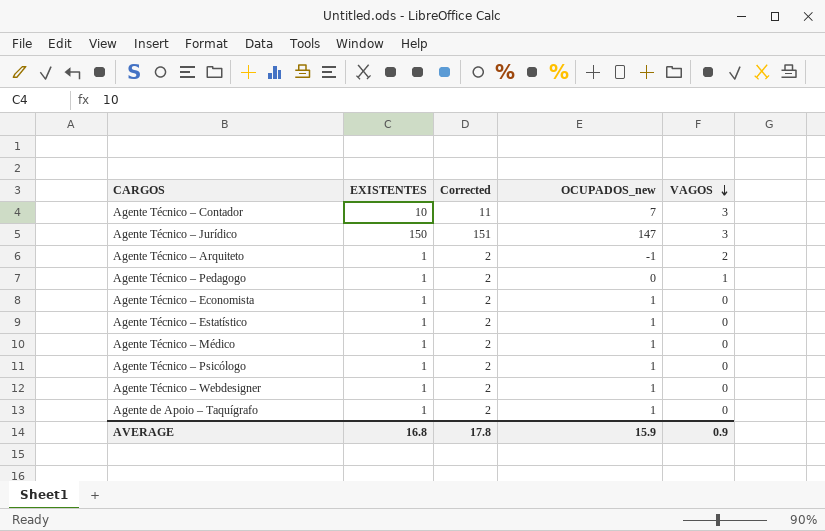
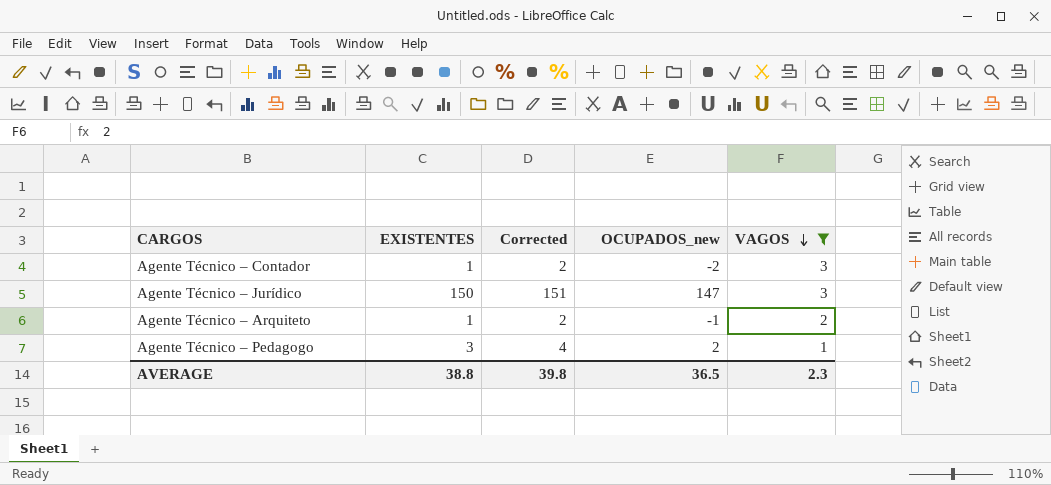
filter: none -> VAGOS != 0
Agente Técnico – Contador | EXISTENTES: 10 -> 1
Agente Técnico – Contador | Corrected: 11 -> 2
Agente Técnico – Contador | OCUPADOS_new: 7 -> -2
Agente Técnico – Pedagogo | EXISTENTES: 1 -> 3
Agente Técnico – Pedagogo | Corrected: 2 -> 4
Agente Técnico – Pedagogo | OCUPADOS_new: 0 -> 2
AVERAGE | EXISTENTES: 16.8 -> 38.8
AVERAGE | Corrected: 17.8 -> 39.8
AVERAGE | OCUPADOS_new: 15.9 -> 36.5
AVERAGE | VAGOS: 0.9 -> 2.3

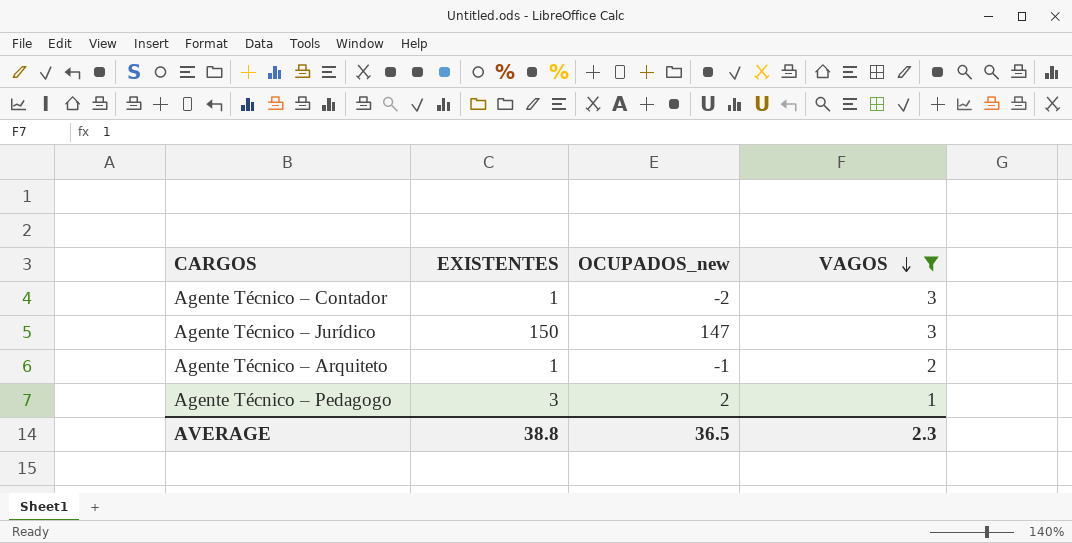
column Corrected | formula: [EXISTENTES] + 1 -> none

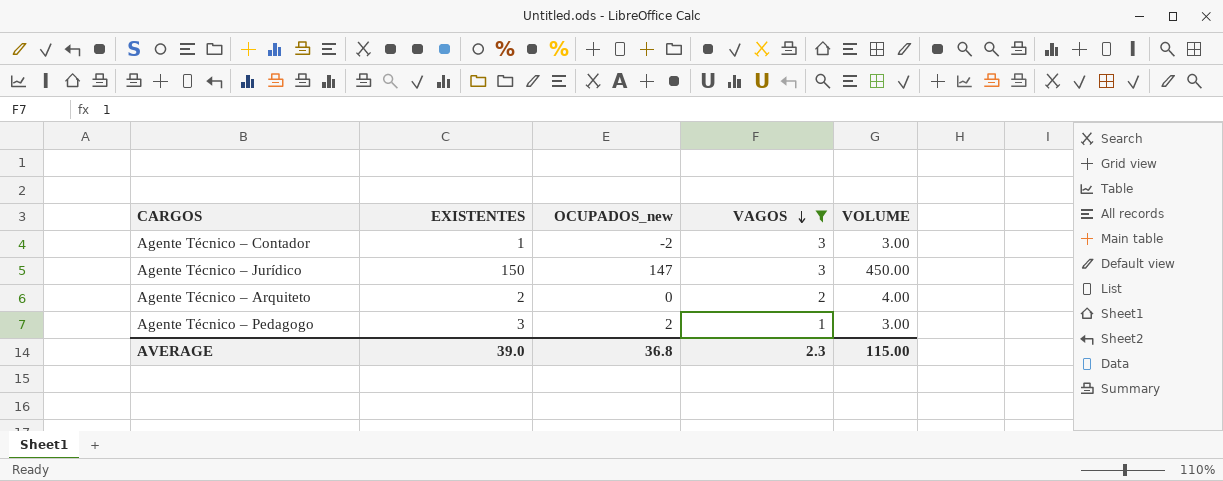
column VOLUME | formula: none -> [EXISTENTES] * [VAGOS]
Agente Técnico – Arquiteto | EXISTENTES: 1 -> 2
Agente Técnico – Arquiteto | OCUPADOS_new: -1 -> 0
AVERAGE | EXISTENTES: 38.8 -> 39.0
AVERAGE | OCUPADOS_new: 36.5 -> 36.8

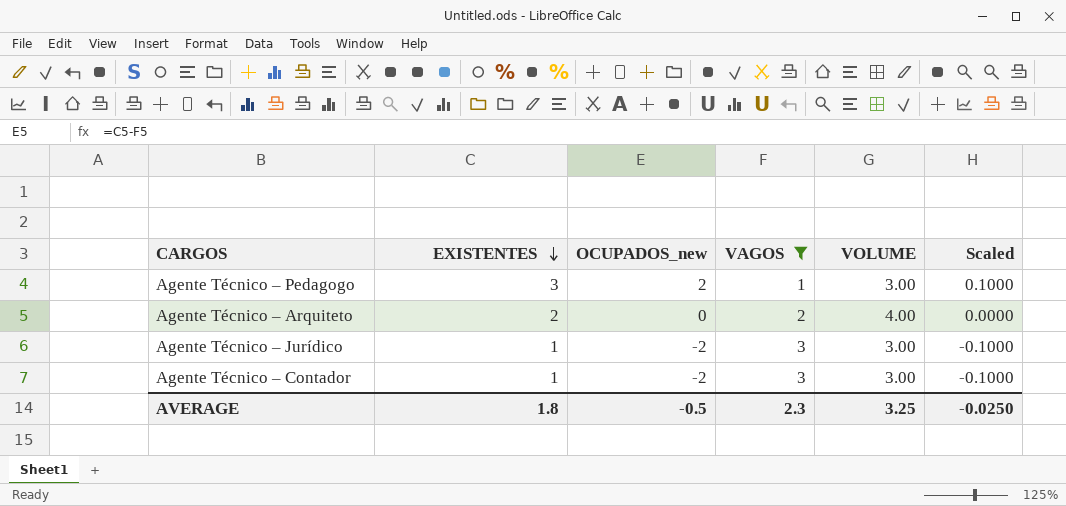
row order: VAGOS descending -> EXISTENTES descending
column Scaled | formula: none -> [OCUPADOS_new] * 0.05
Agente Técnico – Jurídico | EXISTENTES: 150 -> 1
Agente Técnico – Jurídico | OCUPADOS_new: 147 -> -2
Agente Técnico – Jurídico | VOLUME: 450.00 -> 3.00
AVERAGE | EXISTENTES: 39.0 -> 1.8
AVERAGE | OCUPADOS_new: 36.8 -> -0.5
AVERAGE | VOLUME: 115.00 -> 3.25

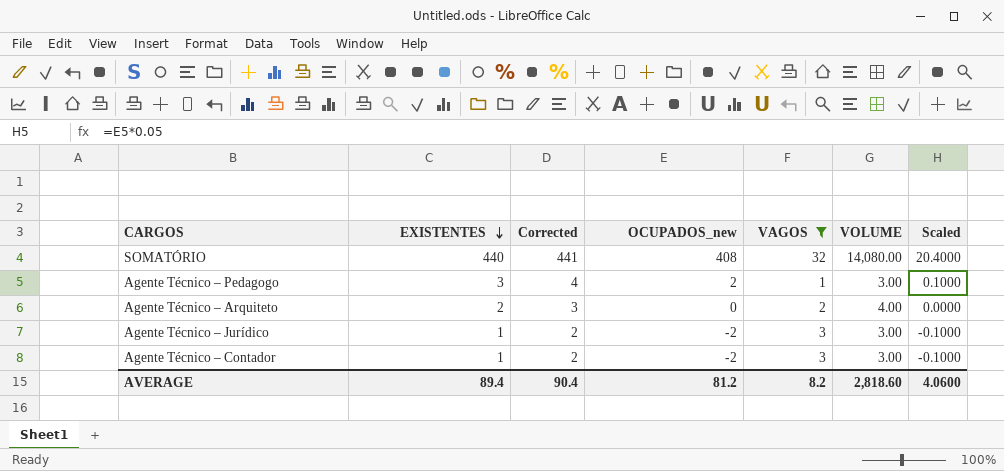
column Corrected | formula: none -> [EXISTENTES] + 1
row SOMATÓRIO: none -> 440 | 441 | 408 | 32 | 14,080.00 | 20.4000
AVERAGE | EXISTENTES: 1.8 -> 89.4
AVERAGE | OCUPADOS_new: -0.5 -> 81.2
AVERAGE | VAGOS: 2.3 -> 8.2
AVERAGE | VOLUME: 3.25 -> 2,818.60
AVERAGE | Scaled: -0.0250 -> 4.0600

